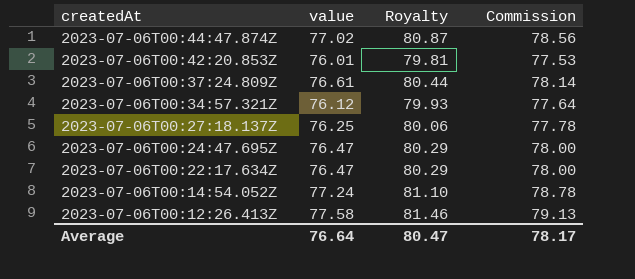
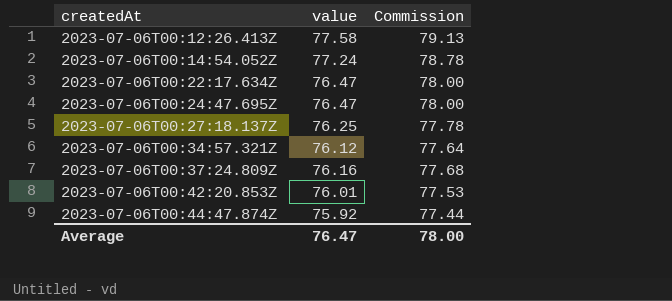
row order: createdAt descending -> createdAt ascending
column Royalty | formula: [value] * 1.05 -> none
2023-07-06T00:37:24.809Z | value: 76.61 -> 76.16
2023-07-06T00:37:24.809Z | Commission: 78.14 -> 77.68
2023-07-06T00:44:47.874Z | value: 77.02 -> 75.92
2023-07-06T00:44:47.874Z | Commission: 78.56 -> 77.44
Average | value: 76.64 -> 76.47
Average | Commission: 78.17 -> 78.00

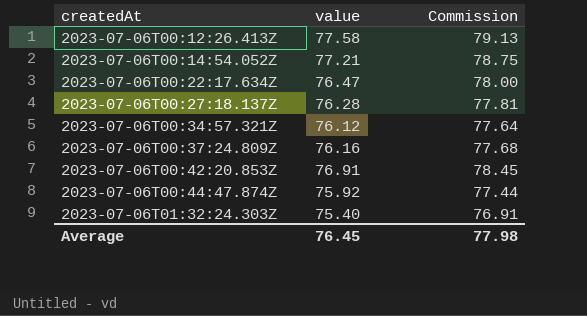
row 2023-07-06T00:24:47.695Z: 76.47 | 78.00 -> none
2023-07-06T00:14:54.052Z | value: 77.24 -> 77.21
2023-07-06T00:14:54.052Z | Commission: 78.78 -> 78.75
2023-07-06T00:27:18.137Z | value: 76.25 -> 76.28
2023-07-06T00:27:18.137Z | Commission: 77.78 -> 77.81
2023-07-06T00:42:20.853Z | value: 76.01 -> 76.91
2023-07-06T00:42:20.853Z | Commission: 77.53 -> 78.45
row 2023-07-06T01:32:24.303Z: none -> 75.40 | 76.91
Average | value: 76.47 -> 76.45
Average | Commission: 78.00 -> 77.98

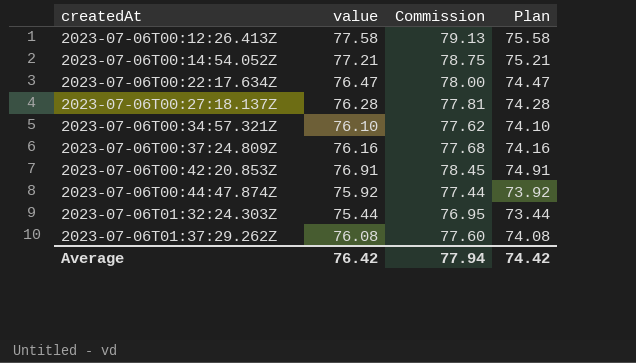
column Plan | formula: none -> [value] - 2
2023-07-06T00:34:57.321Z | value: 76.12 -> 76.10
2023-07-06T00:34:57.321Z | Commission: 77.64 -> 77.62
2023-07-06T01:32:24.303Z | value: 75.40 -> 75.44
2023-07-06T01:32:24.303Z | Commission: 76.91 -> 76.95
row 2023-07-06T01:37:29.262Z: none -> 76.08 | 77.60 | 74.08
Average | value: 76.45 -> 76.42
Average | Commission: 77.98 -> 77.94

